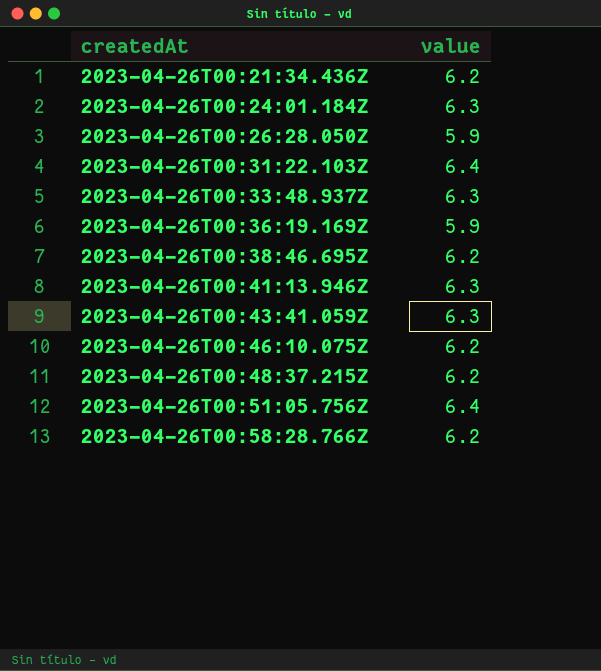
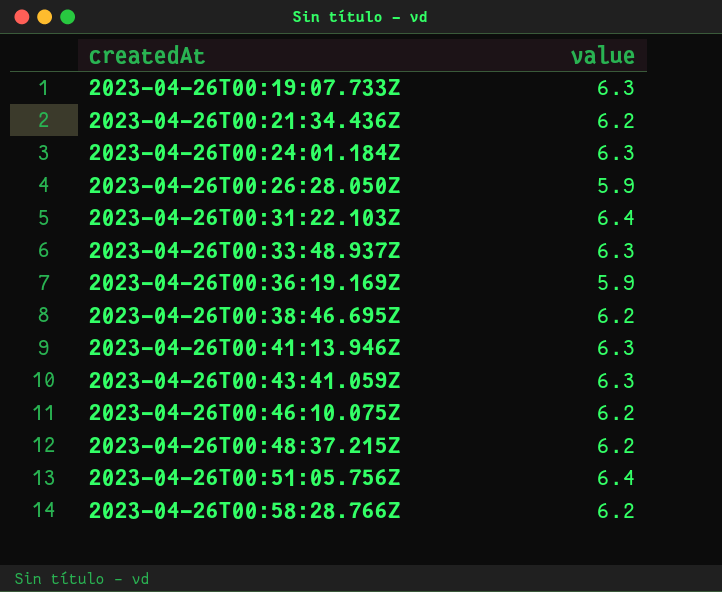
row 2023-04-26T00:19:07.733Z: none -> 6.3

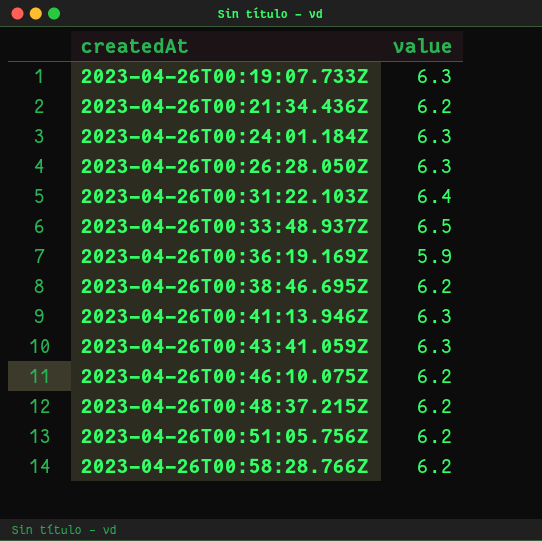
2023-04-26T00:26:28.050Z | value: 5.9 -> 6.3
2023-04-26T00:33:48.937Z | value: 6.3 -> 6.5
2023-04-26T00:51:05.756Z | value: 6.4 -> 6.2

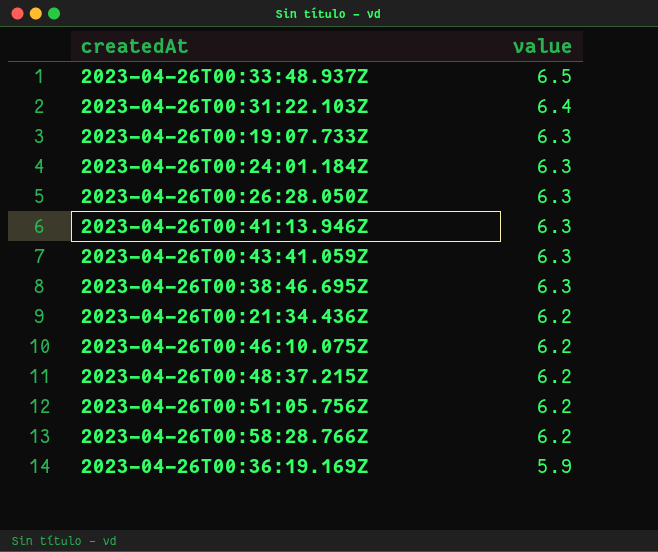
row order: createdAt ascending -> value descending
2023-04-26T00:38:46.695Z | value: 6.2 -> 6.3

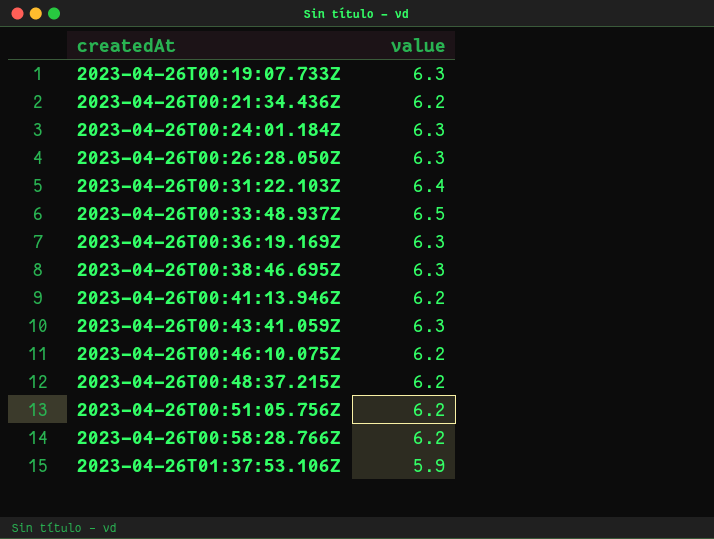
row order: value descending -> createdAt ascending
2023-04-26T00:36:19.169Z | value: 5.9 -> 6.3
2023-04-26T00:41:13.946Z | value: 6.3 -> 6.2
row 2023-04-26T01:37:53.106Z: none -> 5.9

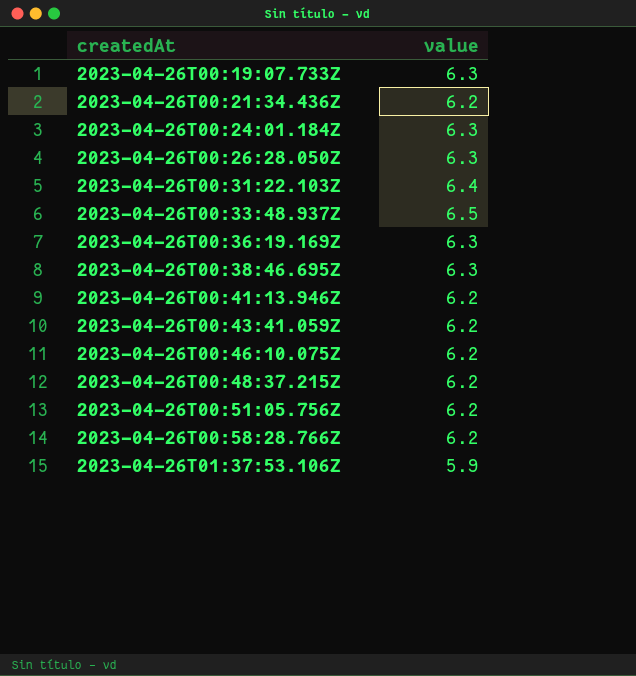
2023-04-26T00:43:41.059Z | value: 6.3 -> 6.2

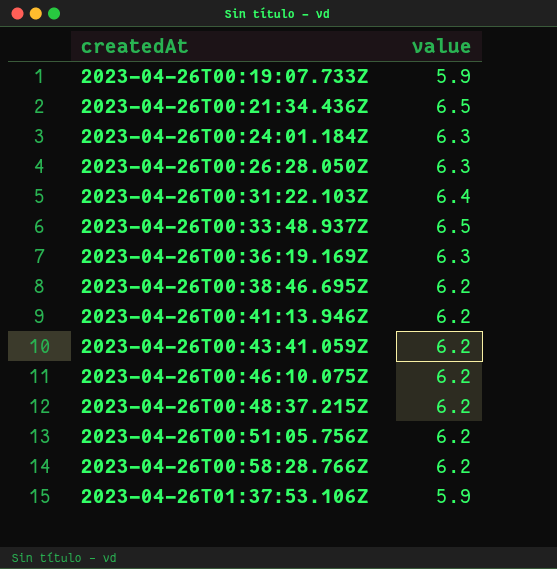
2023-04-26T00:19:07.733Z | value: 6.3 -> 5.9
2023-04-26T00:21:34.436Z | value: 6.2 -> 6.5
2023-04-26T00:38:46.695Z | value: 6.3 -> 6.2

